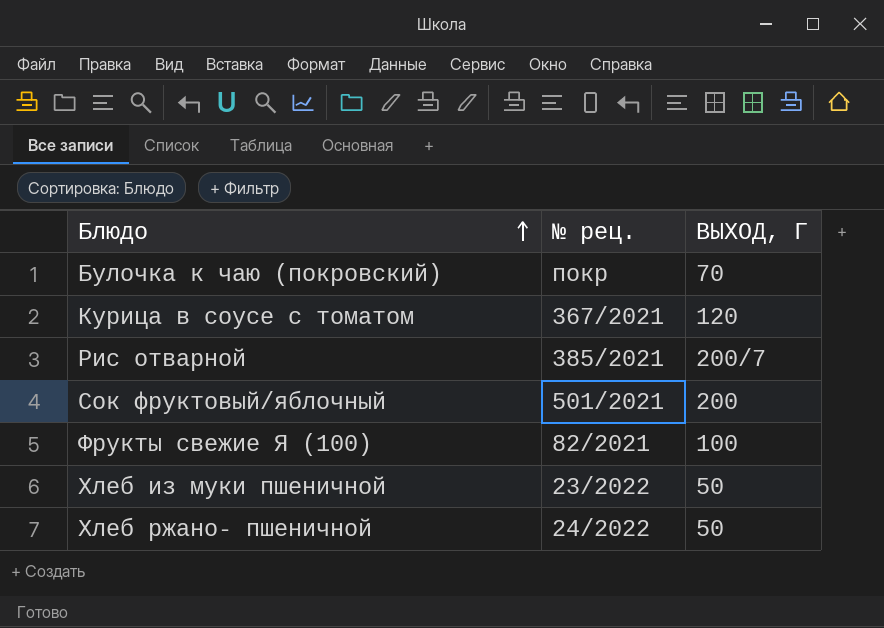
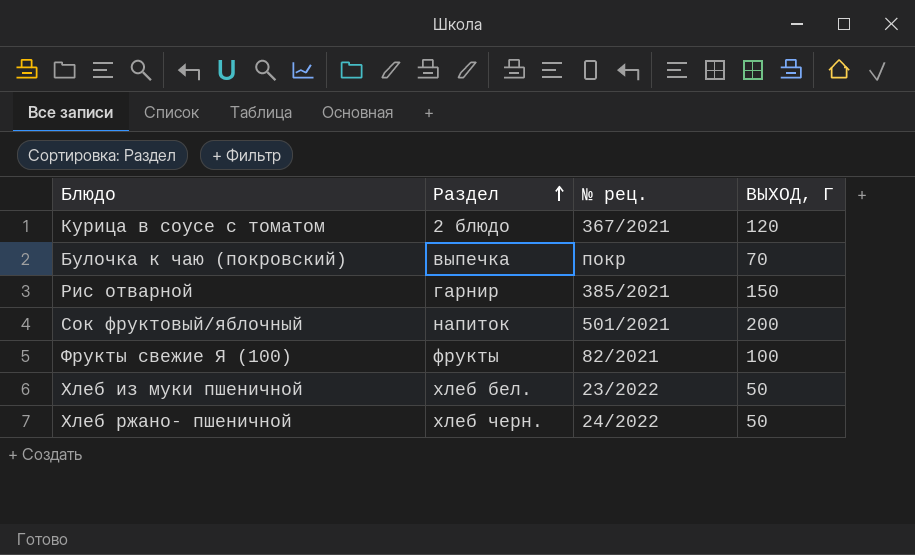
row order: Блюдо ascending -> Раздел ascending
column Раздел | position: none -> 2
Рис отварной | ВЫХОД, Г: 200/7 -> 150

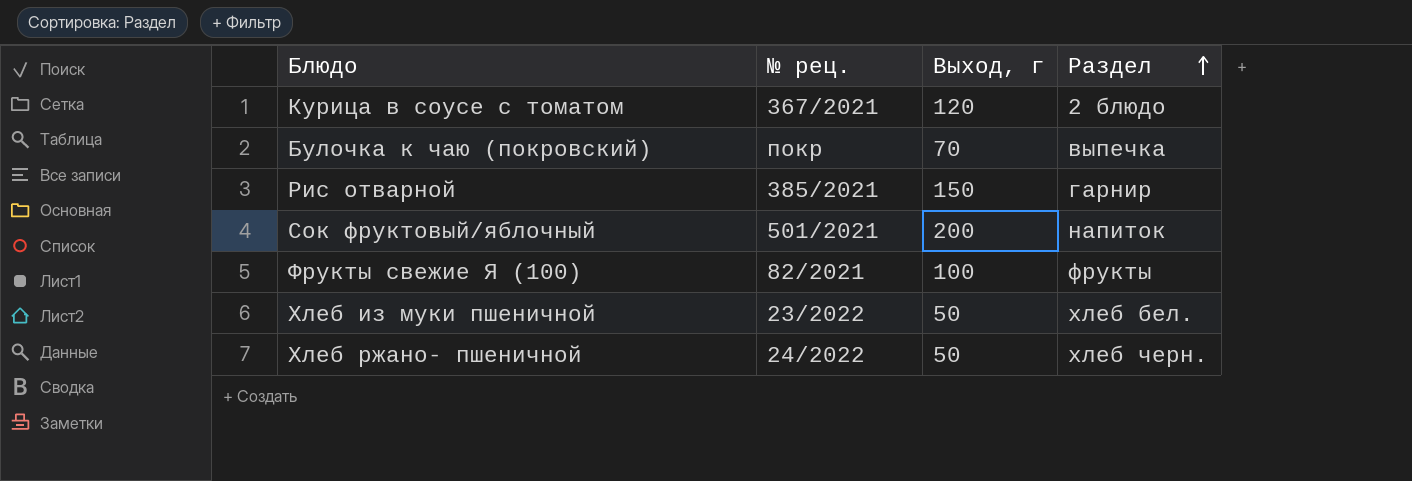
column name: ВЫХОД, Г -> Выход, г
column Раздел | position: 2 -> 4

